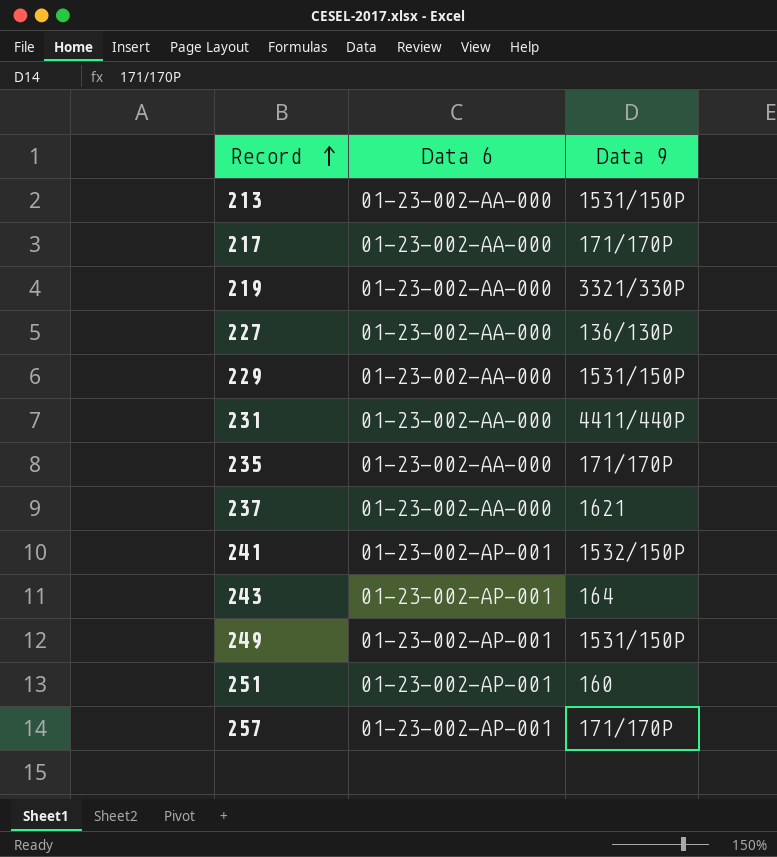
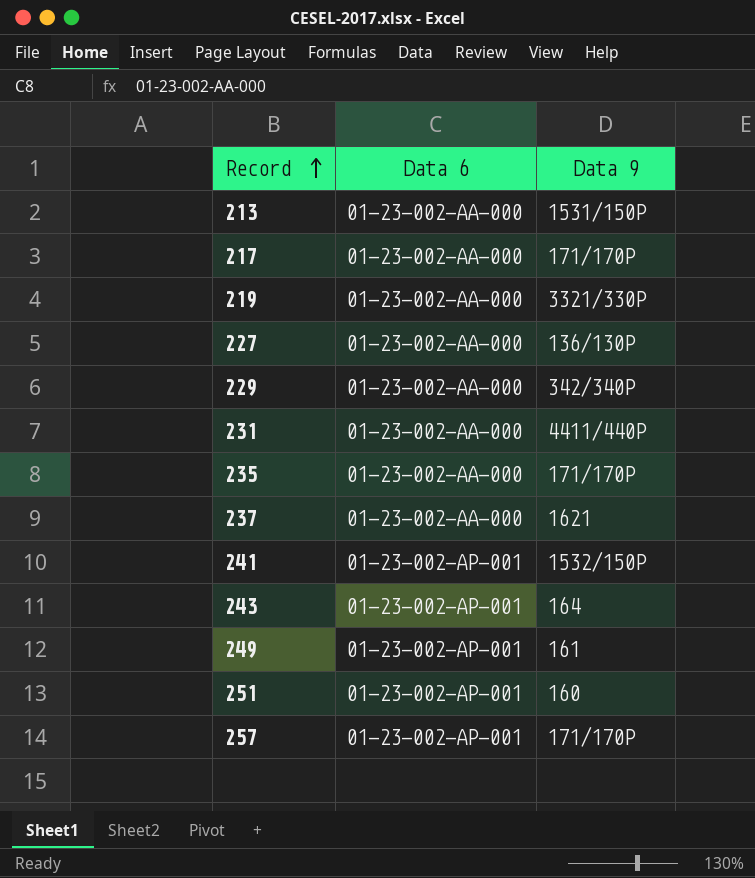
229 | Data 9: 1531/150P -> 342/340P
249 | Data 9: 1531/150P -> 161

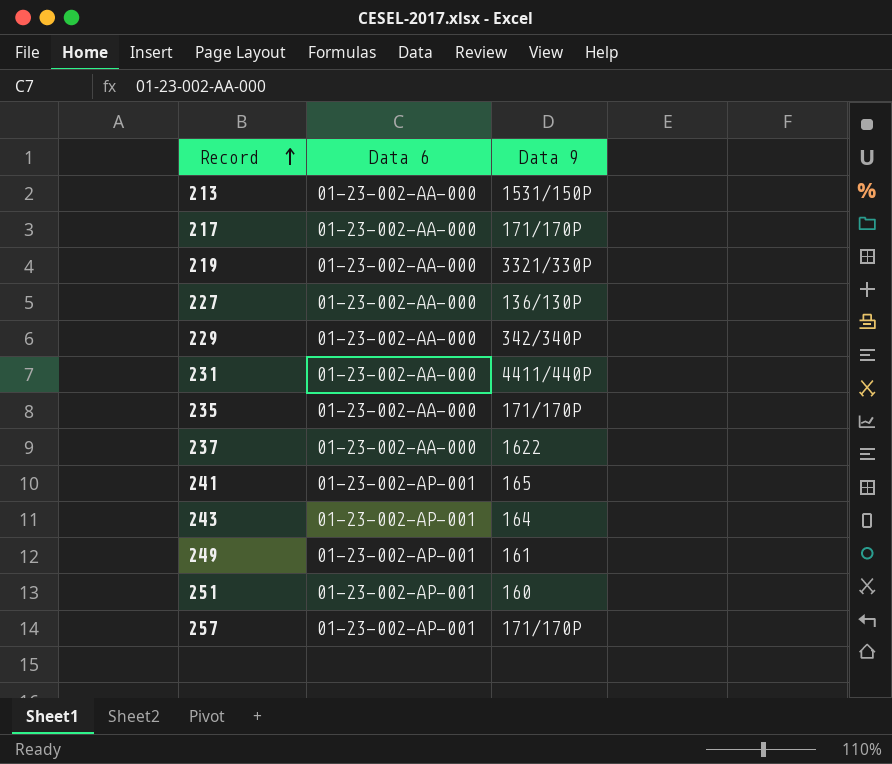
237 | Data 9: 1621 -> 1622
241 | Data 9: 1532/150P -> 165

